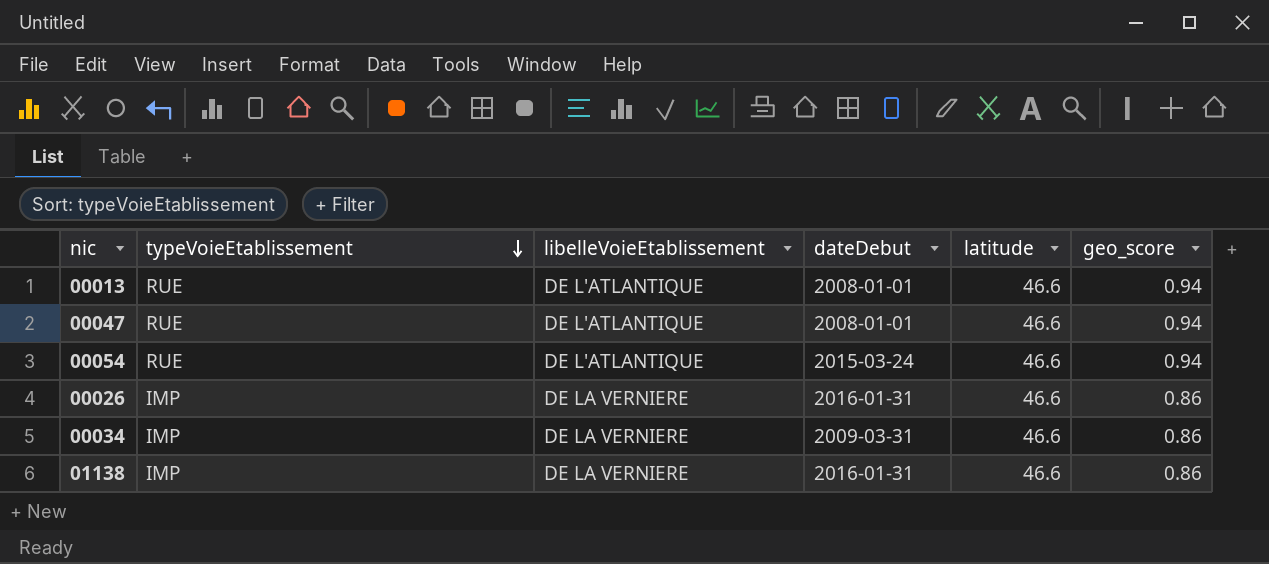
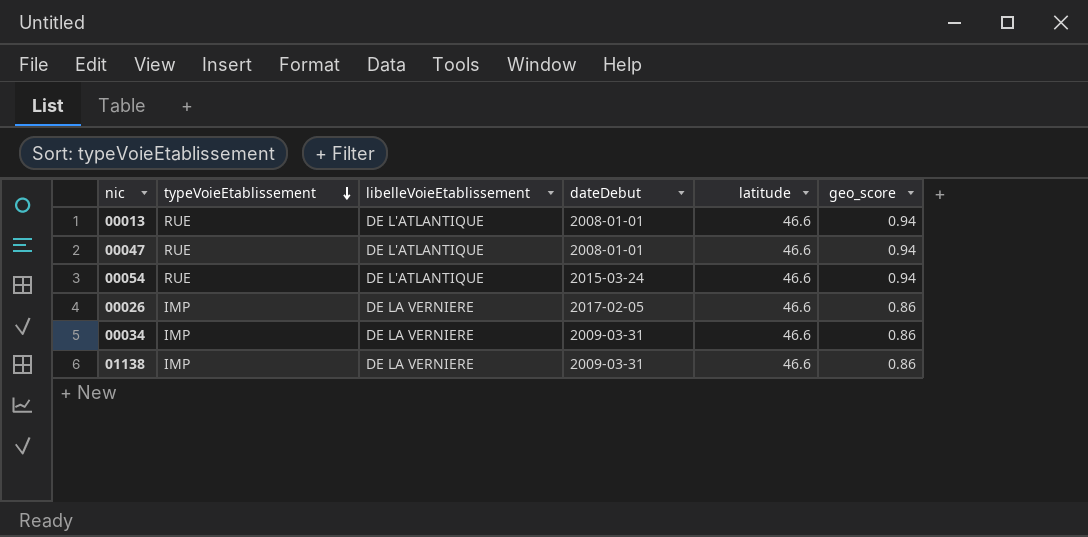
00026 | dateDebut: 2016-01-31 -> 2017-02-05
01138 | dateDebut: 2016-01-31 -> 2009-03-31

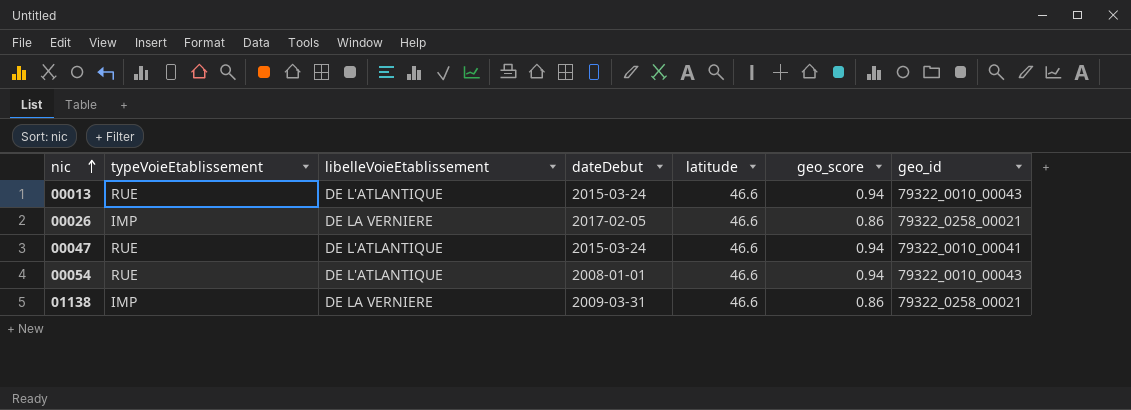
row order: typeVoieEtablissement descending -> nic ascending
column geo_id | position: none -> 7
row 00034: IMP | DE LA VERNIERE | 2009-03-31 | 46.6 | 0.86 -> none
00013 | dateDebut: 2008-01-01 -> 2015-03-24
00047 | dateDebut: 2008-01-01 -> 2015-03-24
00054 | dateDebut: 2015-03-24 -> 2008-01-01

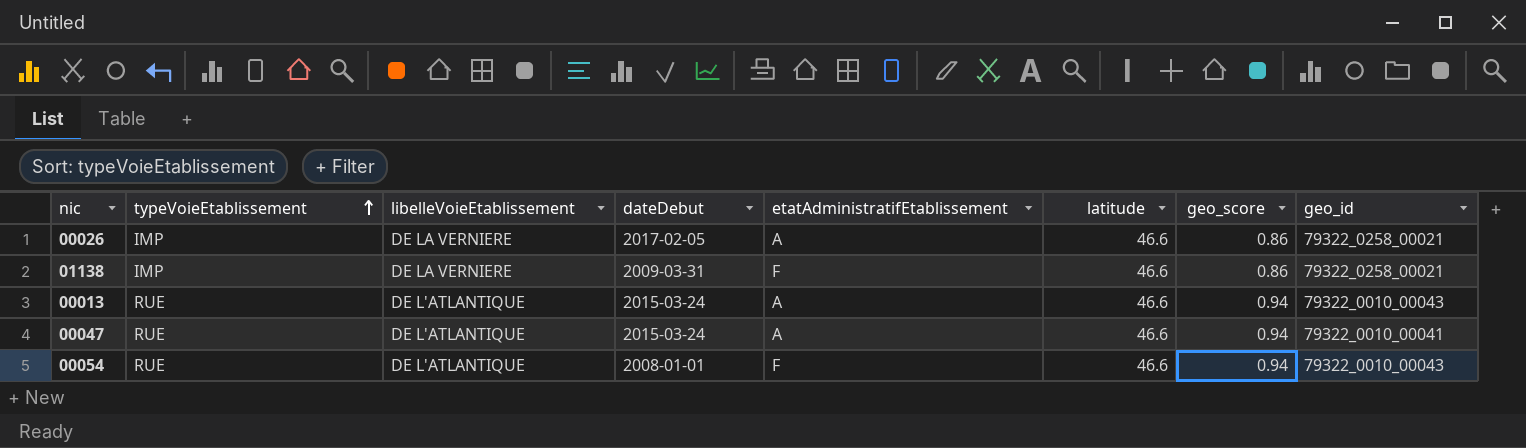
row order: nic ascending -> typeVoieEtablissement ascending
column etatAdministratifEtablissement | position: none -> 5

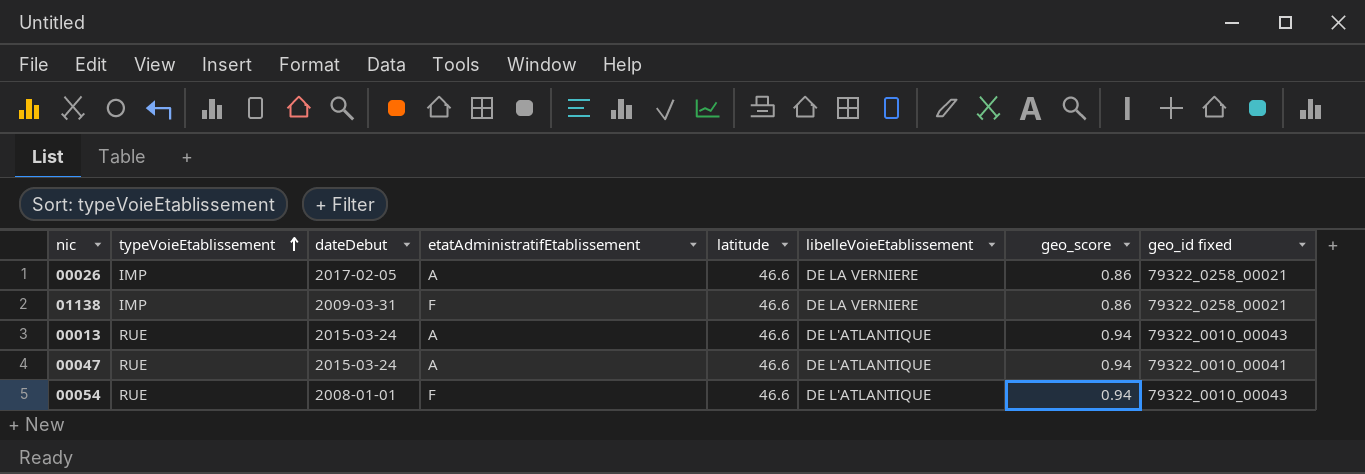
column libelleVoieEtablissement | position: 3 -> 6
column name: geo_id -> geo_id fixed

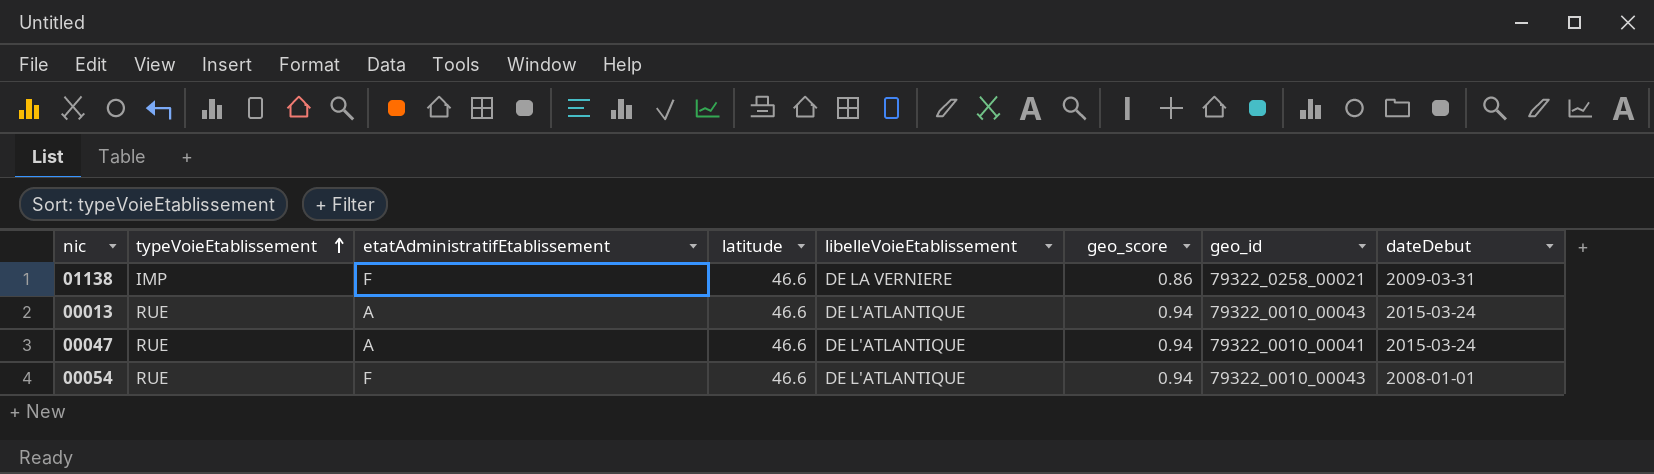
column name: geo_id fixed -> geo_id
column dateDebut | position: 3 -> 8
row 00026: IMP | 2017-02-05 | A | 46.6 | DE LA VERNIERE | 0.86 | 79322_0258_00021 -> none

